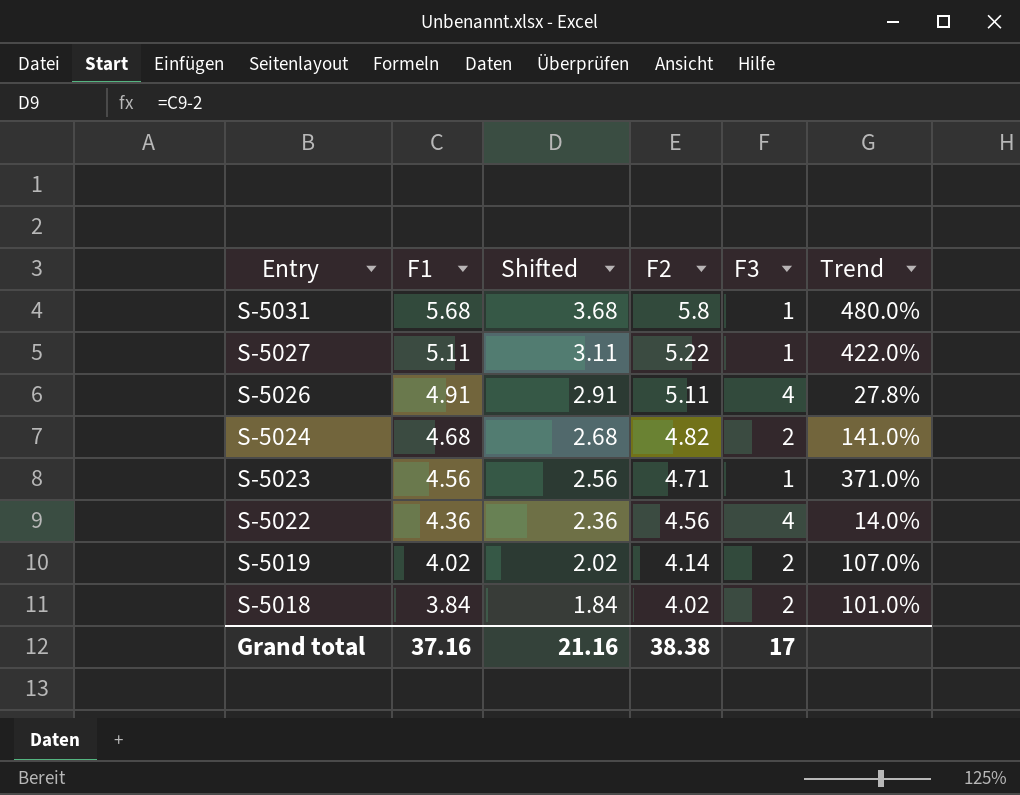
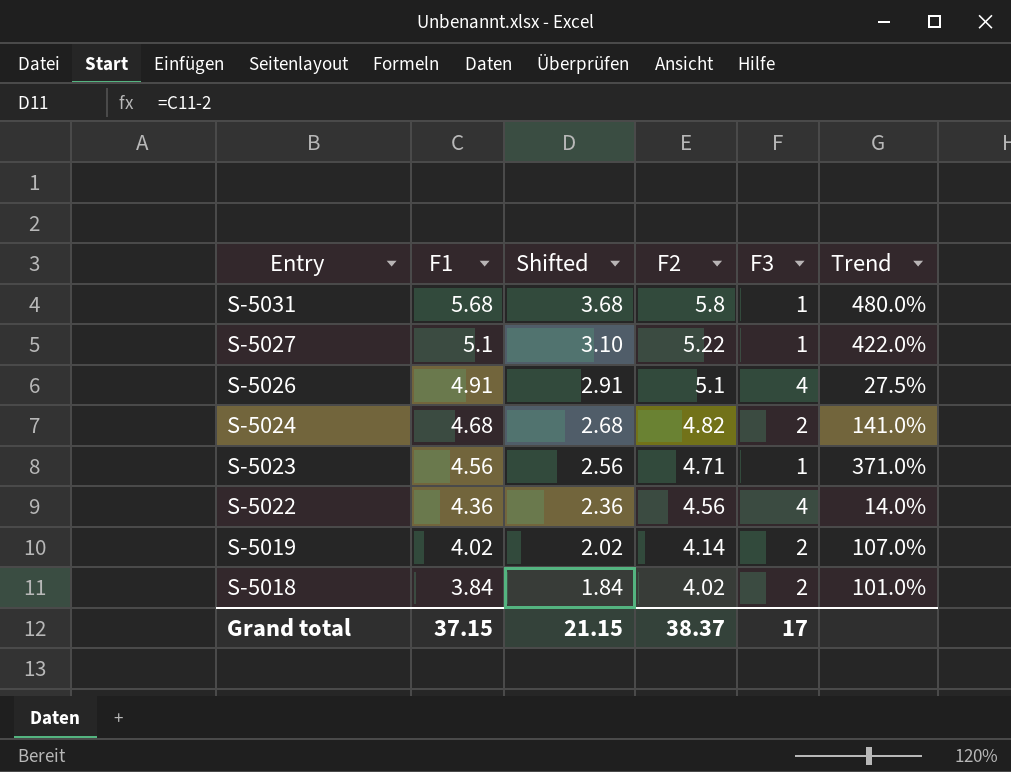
S-5027 | F1: 5.11 -> 5.1
S-5027 | Shifted: 3.11 -> 3.10
S-5026 | F2: 5.11 -> 5.1
S-5026 | Trend: 27.8% -> 27.5%
Grand total | F1: 37.16 -> 37.15
Grand total | Shifted: 21.16 -> 21.15
Grand total | F2: 38.38 -> 38.37

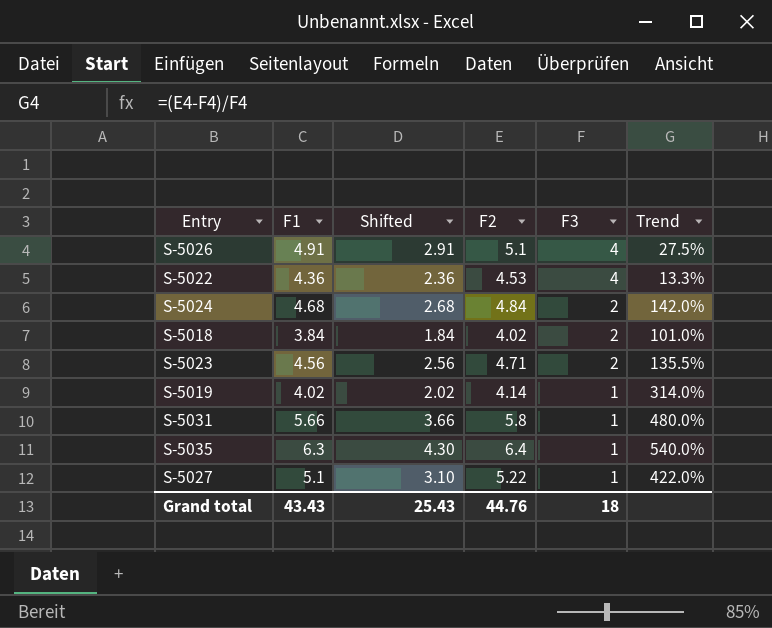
row order: Entry descending -> F3 descending
S-5022 | F2: 4.56 -> 4.53
S-5022 | Trend: 14.0% -> 13.3%
S-5024 | F2: 4.82 -> 4.84
S-5024 | Trend: 141.0% -> 142.0%
S-5023 | F3: 1 -> 2
S-5023 | Trend: 371.0% -> 135.5%
S-5019 | F3: 2 -> 1
S-5019 | Trend: 107.0% -> 314.0%
S-5031 | F1: 5.68 -> 5.66
S-5031 | Shifted: 3.68 -> 3.66
row S-5035: none -> 6.3 | 4.30 | 6.4 | 1 | 540.0%
Grand total | F1: 37.15 -> 43.43
Grand total | Shifted: 21.15 -> 25.43
Grand total | F2: 38.37 -> 44.76
Grand total | F3: 17 -> 18

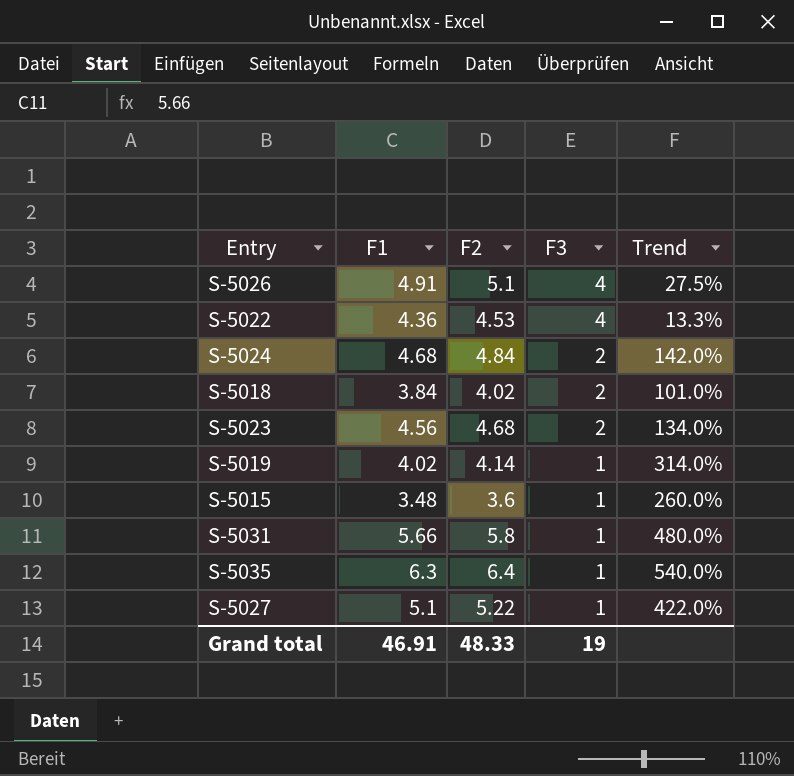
column Shifted | formula: [F1] - 2 -> none
S-5023 | F2: 4.71 -> 4.68
S-5023 | Trend: 135.5% -> 134.0%
row S-5015: none -> 3.48 | 3.6 | 1 | 260.0%
Grand total | F1: 43.43 -> 46.91
Grand total | F2: 44.76 -> 48.33
Grand total | F3: 18 -> 19

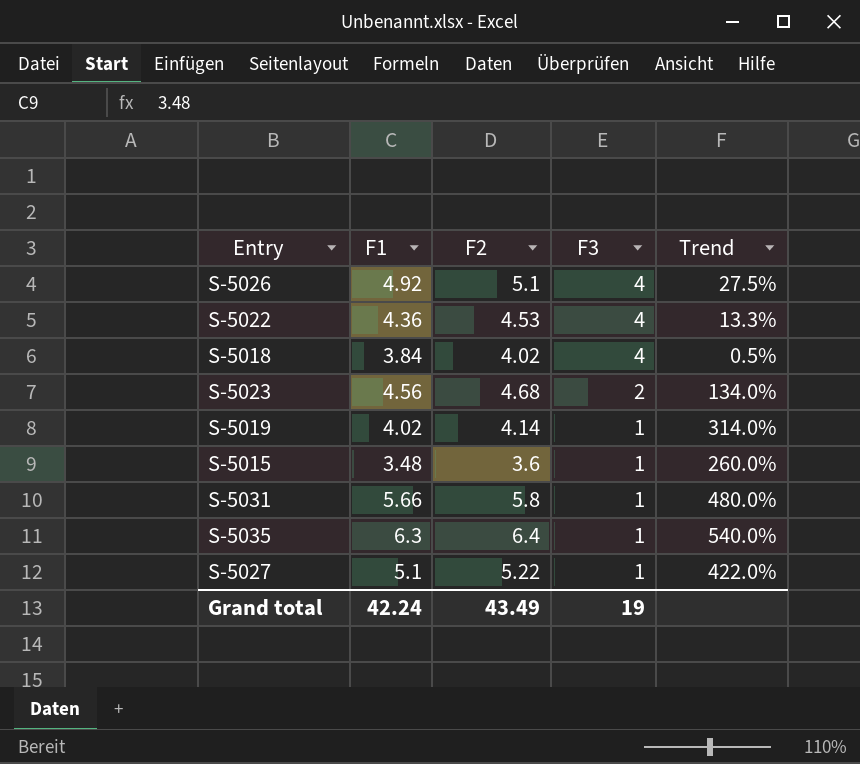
row S-5024: 4.68 | 4.84 | 2 | 142.0% -> none
S-5026 | F1: 4.91 -> 4.92
S-5018 | F3: 2 -> 4
S-5018 | Trend: 101.0% -> 0.5%
Grand total | F1: 46.91 -> 42.24
Grand total | F2: 48.33 -> 43.49

